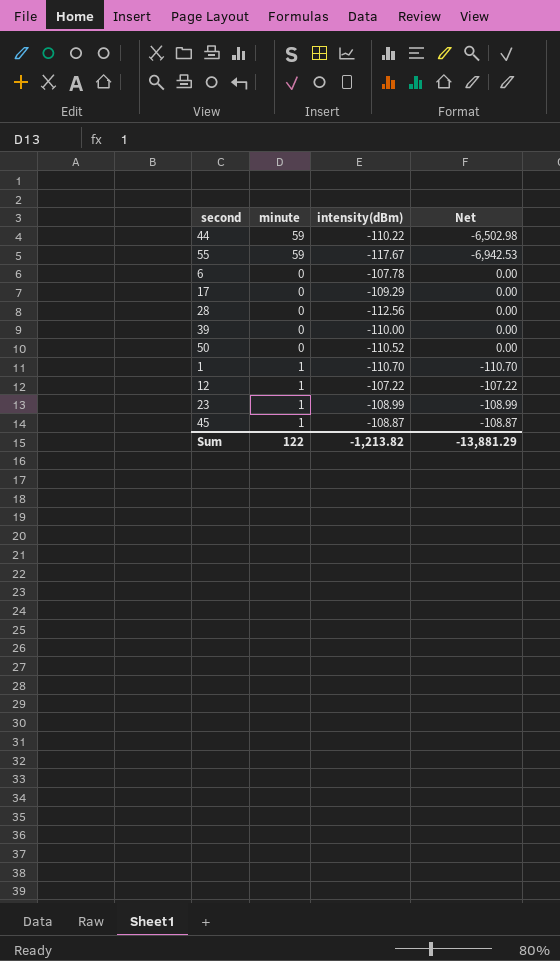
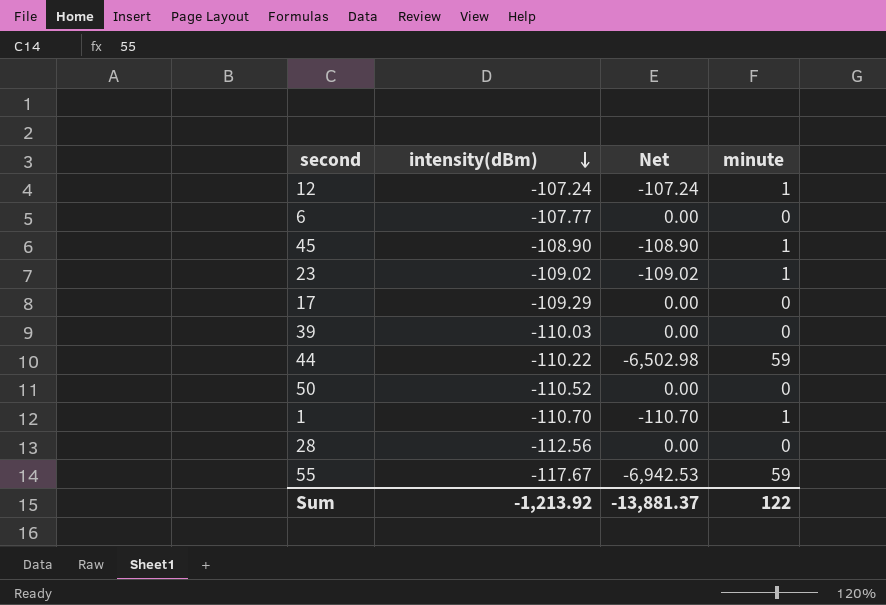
row order: none -> intensity(dBm) descending
column minute | position: 2 -> 4
12 | intensity(dBm): -107.22 -> -107.24
12 | Net: -107.22 -> -107.24
6 | intensity(dBm): -107.78 -> -107.77
45 | intensity(dBm): -108.87 -> -108.90
45 | Net: -108.87 -> -108.90
23 | intensity(dBm): -108.99 -> -109.02
23 | Net: -108.99 -> -109.02
39 | intensity(dBm): -110.00 -> -110.03
Sum | intensity(dBm): -1,213.82 -> -1,213.92
Sum | Net: -13,881.29 -> -13,881.37

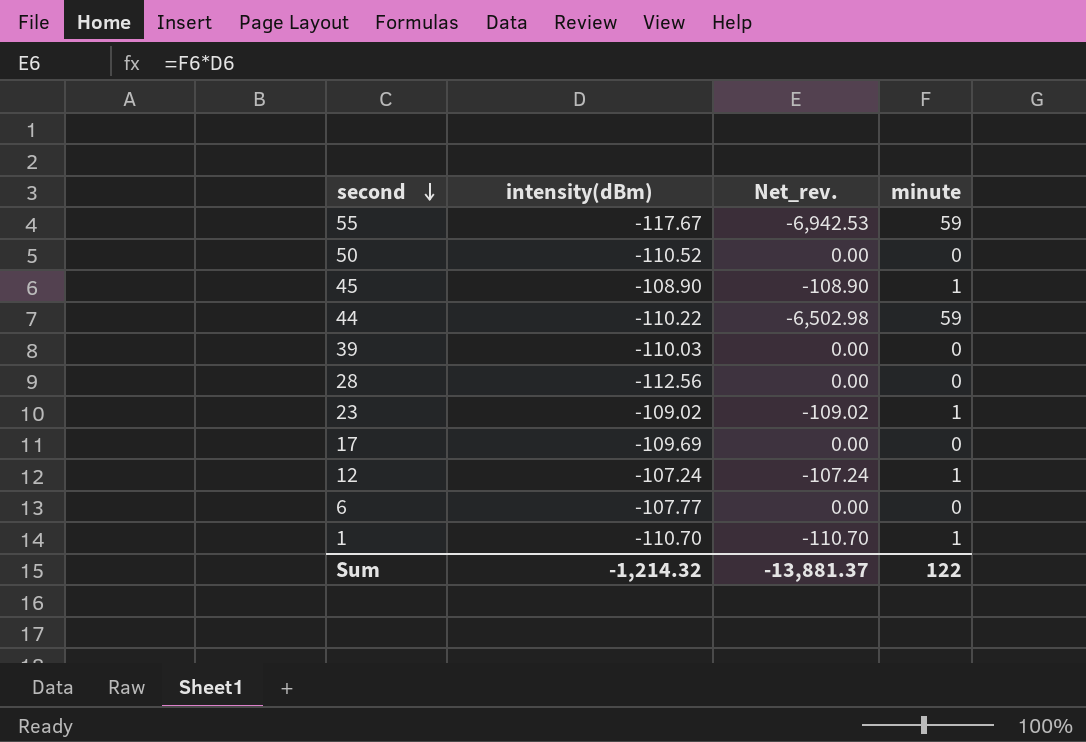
row order: intensity(dBm) descending -> second descending
column name: Net -> Net_rev.
17 | intensity(dBm): -109.29 -> -109.69
Sum | intensity(dBm): -1,213.92 -> -1,214.32

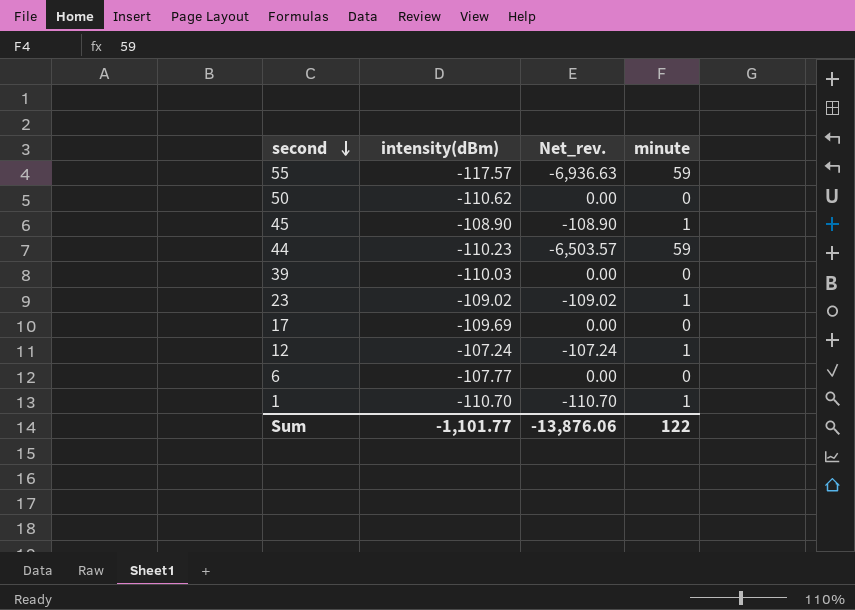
row 28: -112.56 | 0.00 | 0 -> none
55 | intensity(dBm): -117.67 -> -117.57
55 | Net_rev.: -6,942.53 -> -6,936.63
50 | intensity(dBm): -110.52 -> -110.62
44 | intensity(dBm): -110.22 -> -110.23
44 | Net_rev.: -6,502.98 -> -6,503.57
Sum | intensity(dBm): -1,214.32 -> -1,101.77
Sum | Net_rev.: -13,881.37 -> -13,876.06

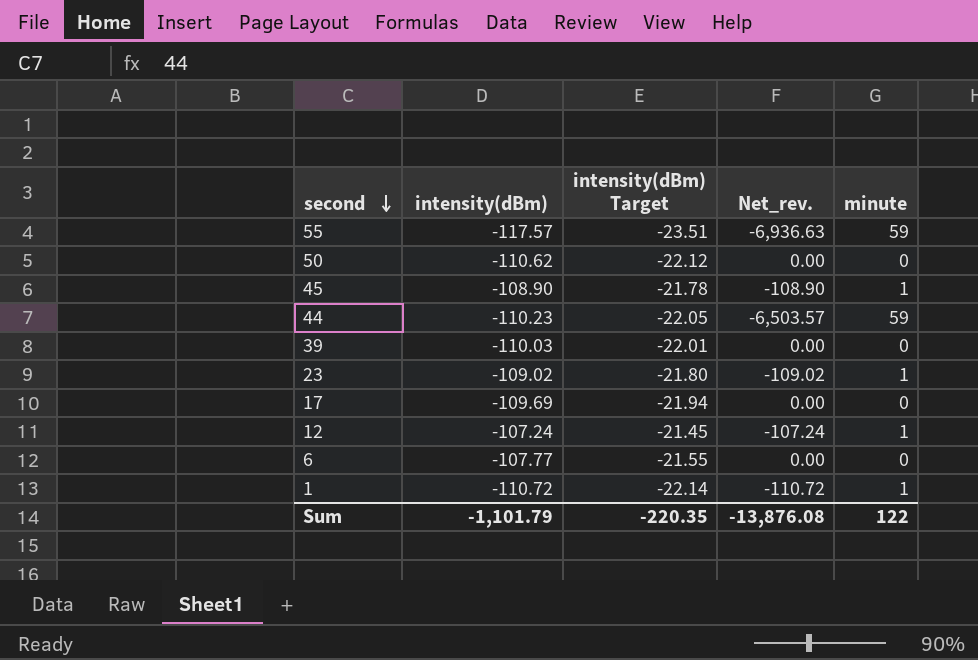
column intensity(dBm) Target | formula: none -> [intensity(dBm)] * 0.2
1 | intensity(dBm): -110.70 -> -110.72
1 | Net_rev.: -110.70 -> -110.72
Sum | intensity(dBm): -1,101.77 -> -1,101.79
Sum | Net_rev.: -13,876.06 -> -13,876.08

